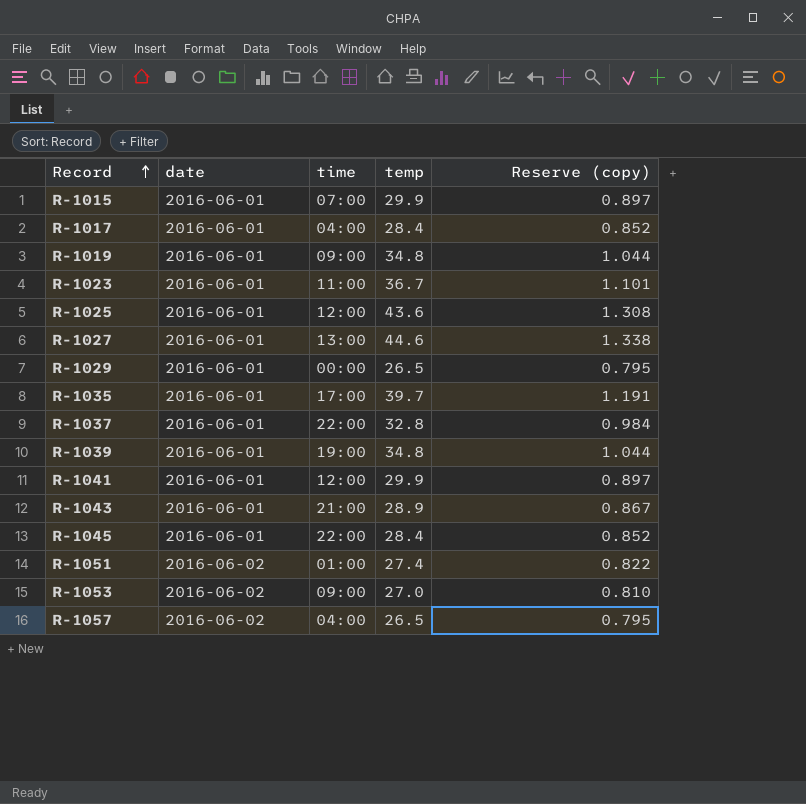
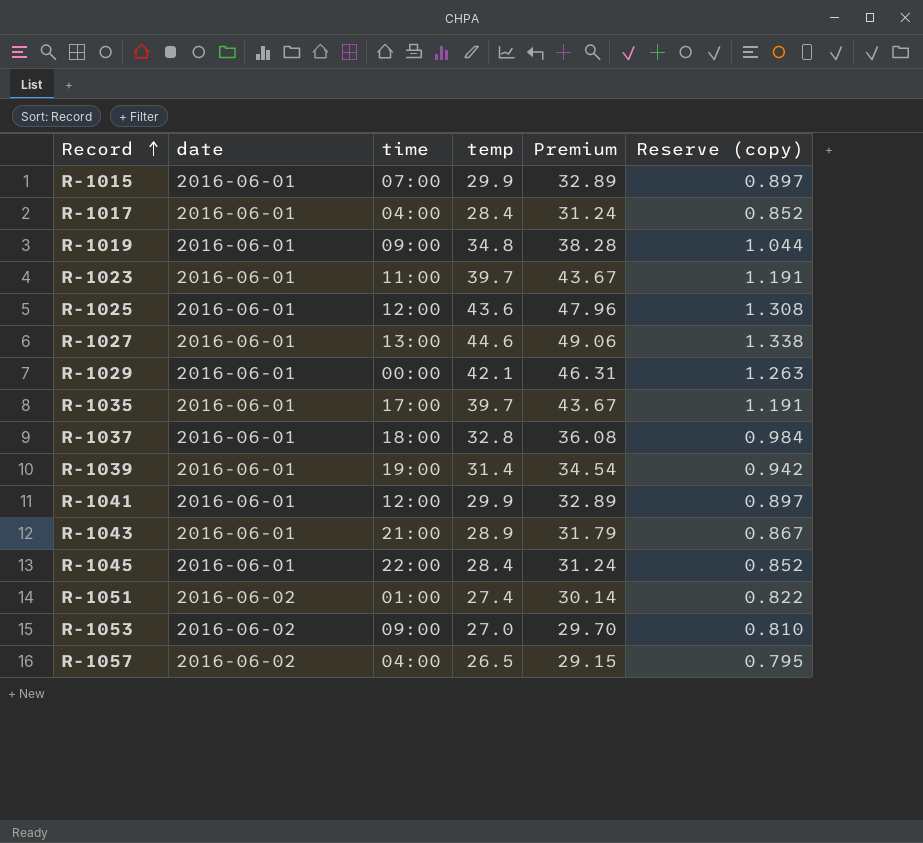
column Premium | formula: none -> [temp] * 1.1
R-1023 | temp: 36.7 -> 39.7
R-1023 | Reserve (copy): 1.101 -> 1.191
R-1029 | temp: 26.5 -> 42.1
R-1029 | Reserve (copy): 0.795 -> 1.263
R-1037 | time: 22:00 -> 18:00
R-1039 | temp: 34.8 -> 31.4
R-1039 | Reserve (copy): 1.044 -> 0.942

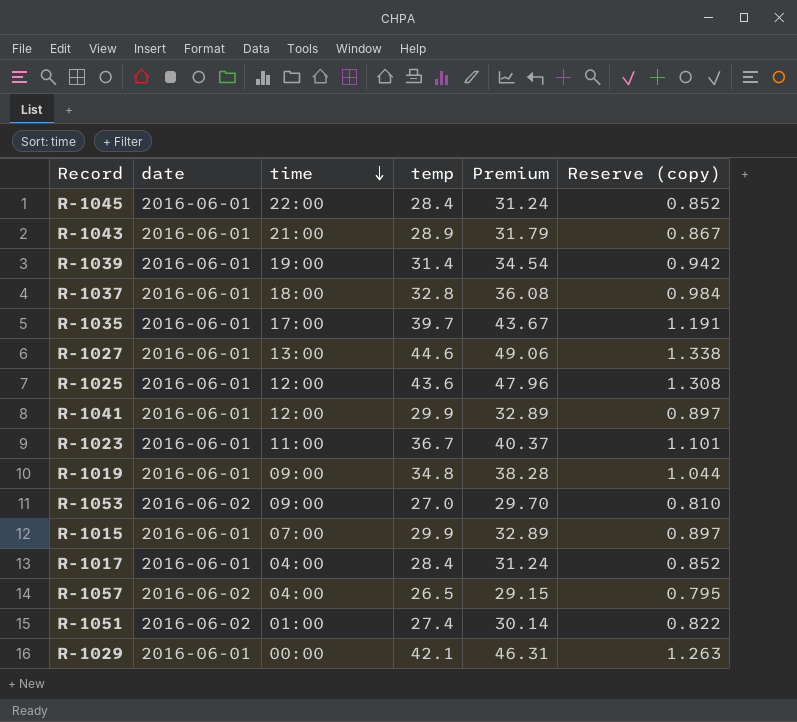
row order: Record ascending -> time descending
R-1023 | temp: 39.7 -> 36.7
R-1023 | Premium: 43.67 -> 40.37
R-1023 | Reserve (copy): 1.191 -> 1.101

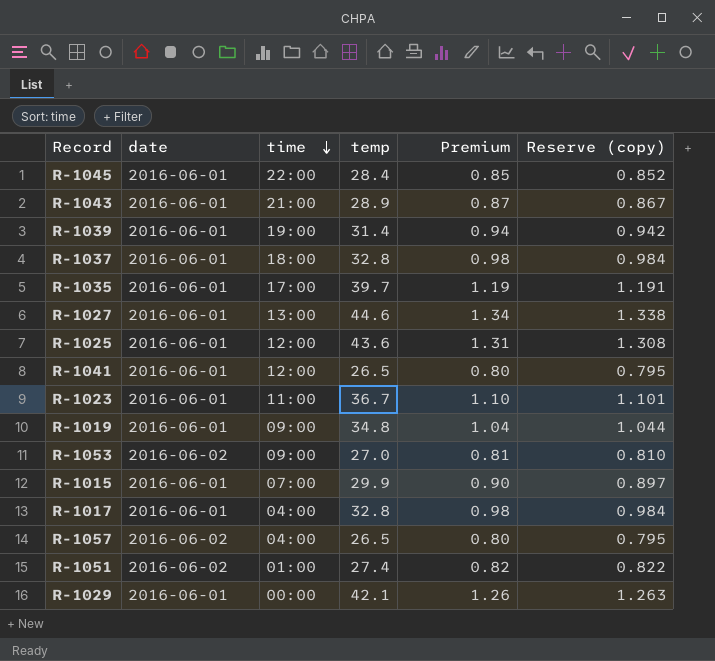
column Premium | formula: [temp] * 1.1 -> [temp] * 0.03
R-1041 | temp: 29.9 -> 26.5
R-1041 | Reserve (copy): 0.897 -> 0.795
R-1017 | temp: 28.4 -> 32.8
R-1017 | Reserve (copy): 0.852 -> 0.984

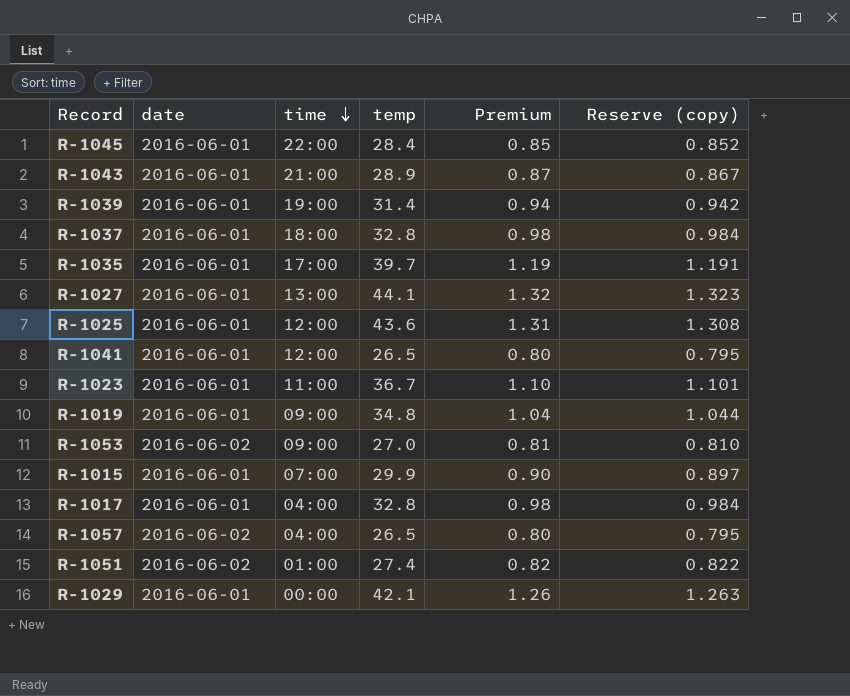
R-1027 | temp: 44.6 -> 44.1
R-1027 | Premium: 1.34 -> 1.32
R-1027 | Reserve (copy): 1.338 -> 1.323

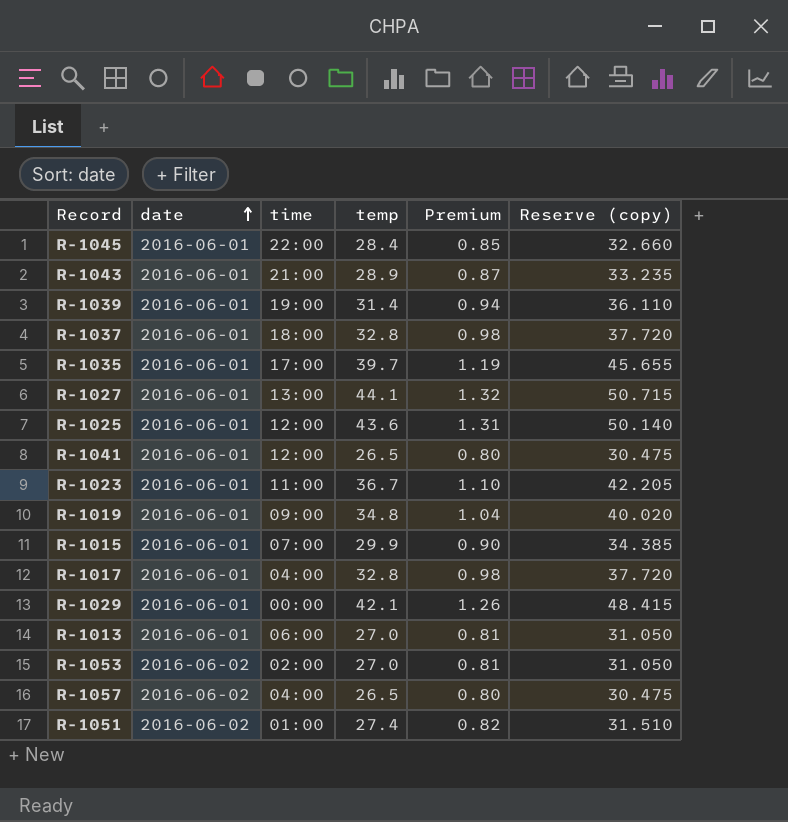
row order: time descending -> date ascending
column Reserve (copy) | formula: [temp] * 0.03 -> [temp] * 1.15
row R-1013: none -> 2016-06-01 | 06:00 | 27.0 | 0.81 | 31.050
R-1053 | time: 09:00 -> 02:00

